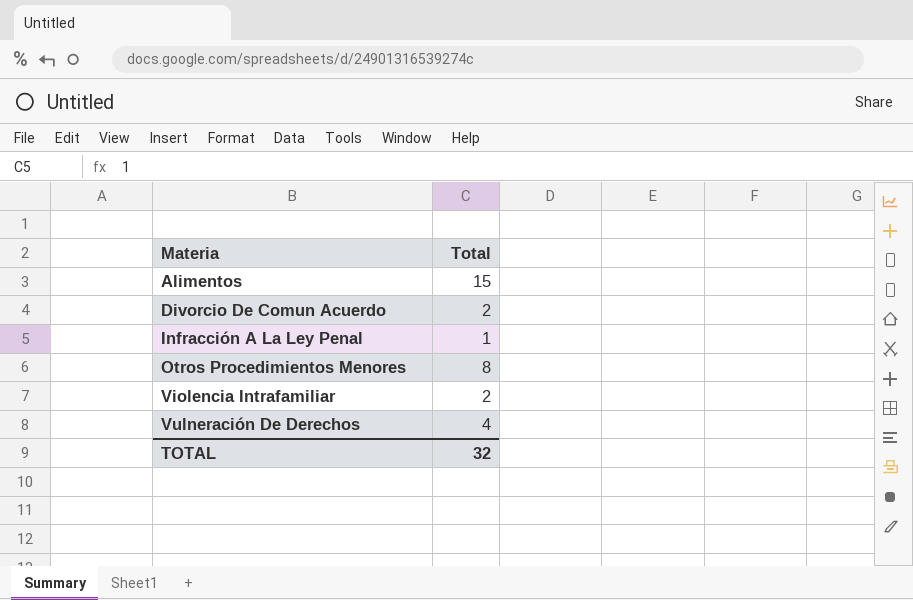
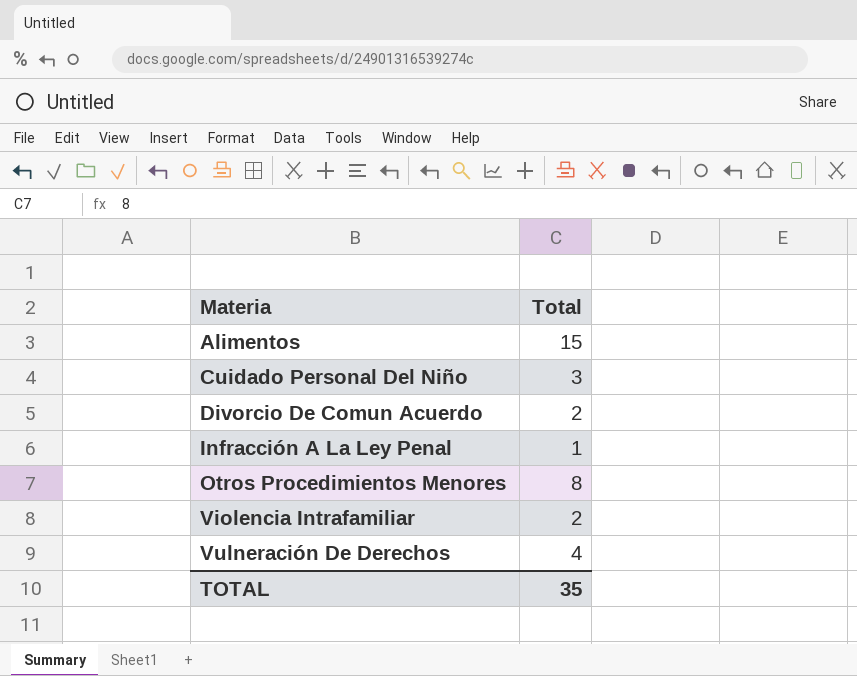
row Cuidado Personal Del Niño: none -> 3
TOTAL | Total: 32 -> 35

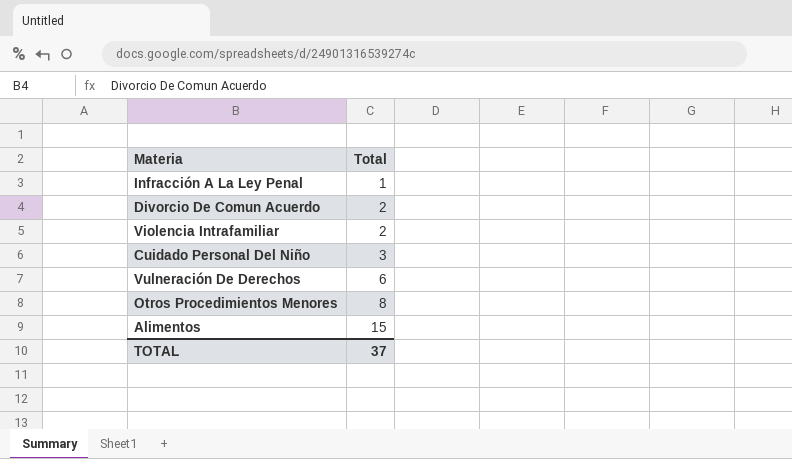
row order: Materia ascending -> Total ascending
Vulneración De Derechos | Total: 4 -> 6
TOTAL | Total: 35 -> 37

